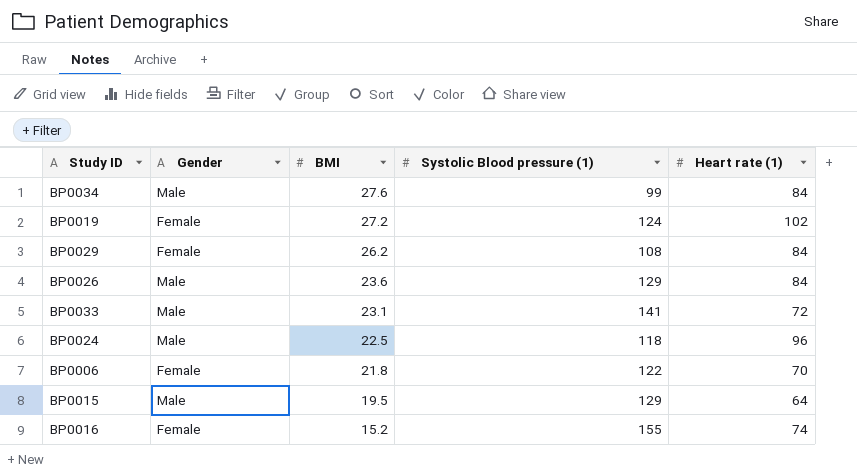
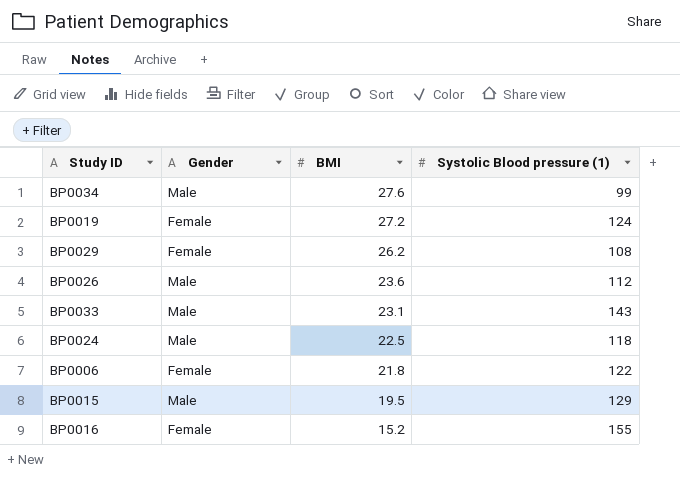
column Heart rate (1) | position: 5 -> none
BP0026 | Systolic Blood pressure (1): 129 -> 112
BP0033 | Systolic Blood pressure (1): 141 -> 143

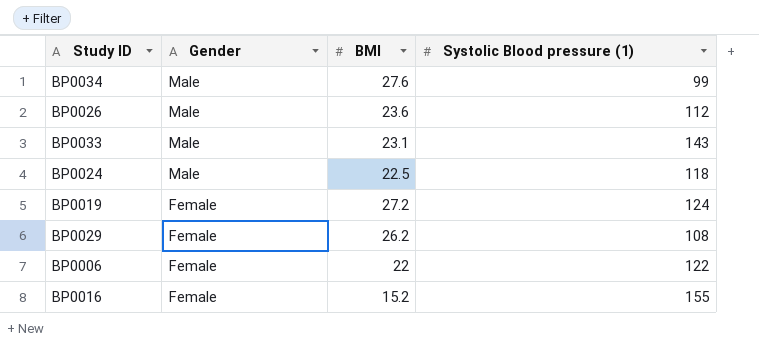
row order: BMI descending -> Gender descending
row BP0015: Male | 19.5 | 129 -> none
BP0006 | BMI: 21.8 -> 22

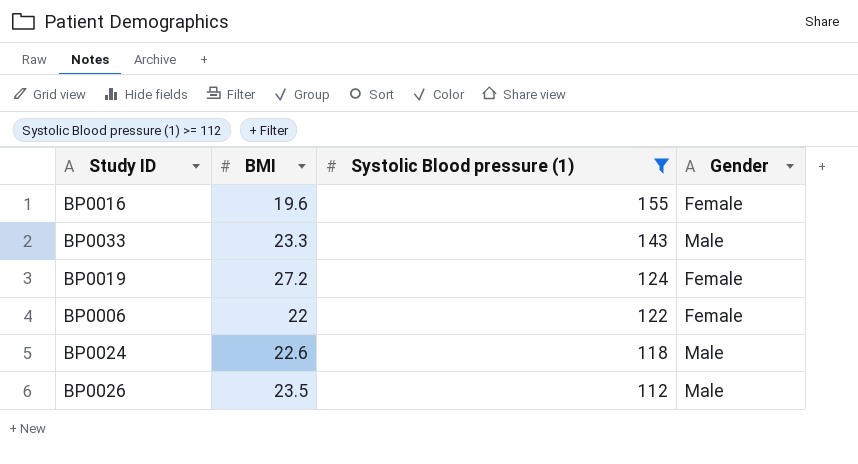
filter: none -> Systolic Blood pressure (1) >= 112
row order: Gender descending -> Systolic Blood pressure (1) descending
column Gender | position: 2 -> 4
BP0016 | BMI: 15.2 -> 19.6
BP0033 | BMI: 23.1 -> 23.3
BP0024 | BMI: 22.5 -> 22.6
BP0026 | BMI: 23.6 -> 23.5

